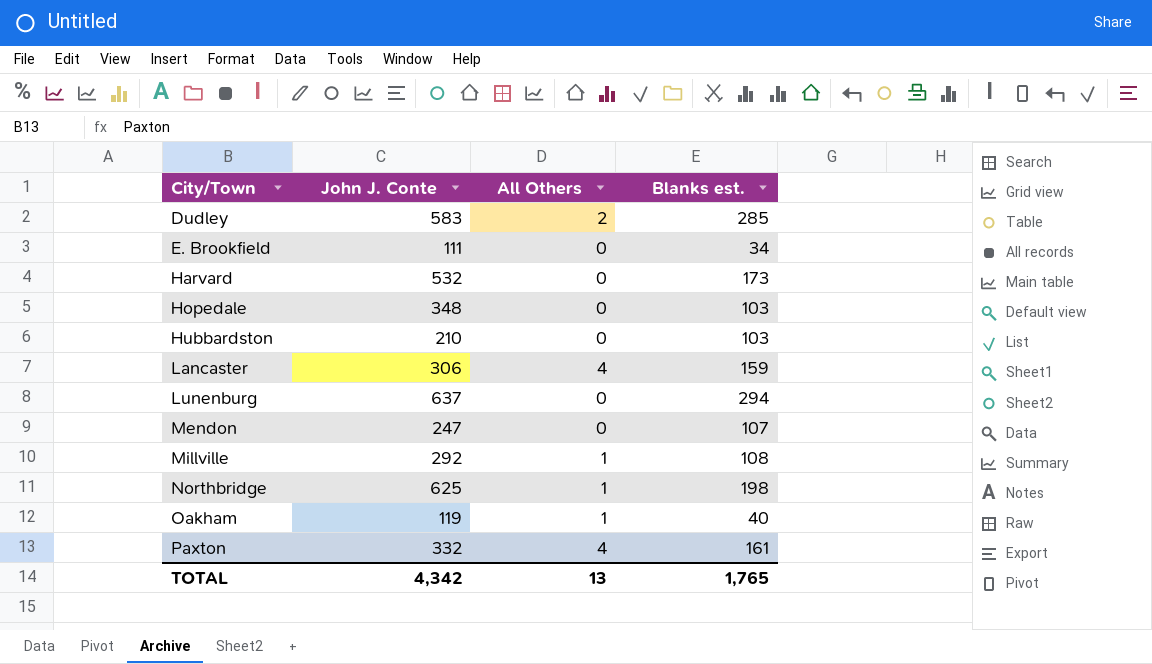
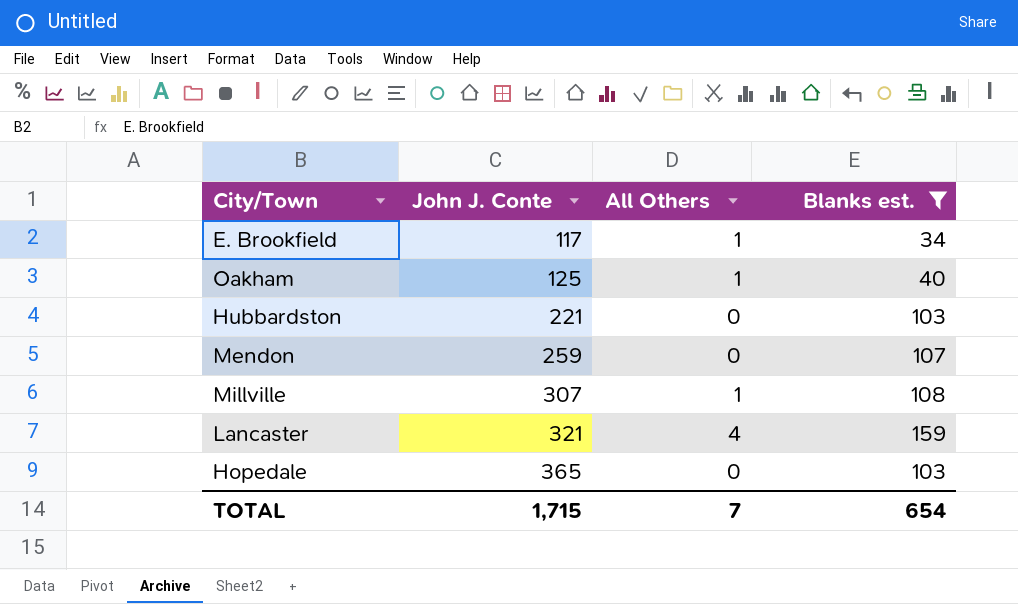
filter: none -> Blanks est. <= 159
row order: City/Town ascending -> John J. Conte ascending
E. Brookfield | John J. Conte: 111 -> 117
E. Brookfield | All Others: 0 -> 1
Oakham | John J. Conte: 119 -> 125
Hubbardston | John J. Conte: 210 -> 221
Mendon | John J. Conte: 247 -> 259
Millville | John J. Conte: 292 -> 307
Lancaster | John J. Conte: 306 -> 321
Hopedale | John J. Conte: 348 -> 365
TOTAL | John J. Conte: 4,342 -> 1,715
TOTAL | All Others: 13 -> 7
TOTAL | Blanks est.: 1,765 -> 654

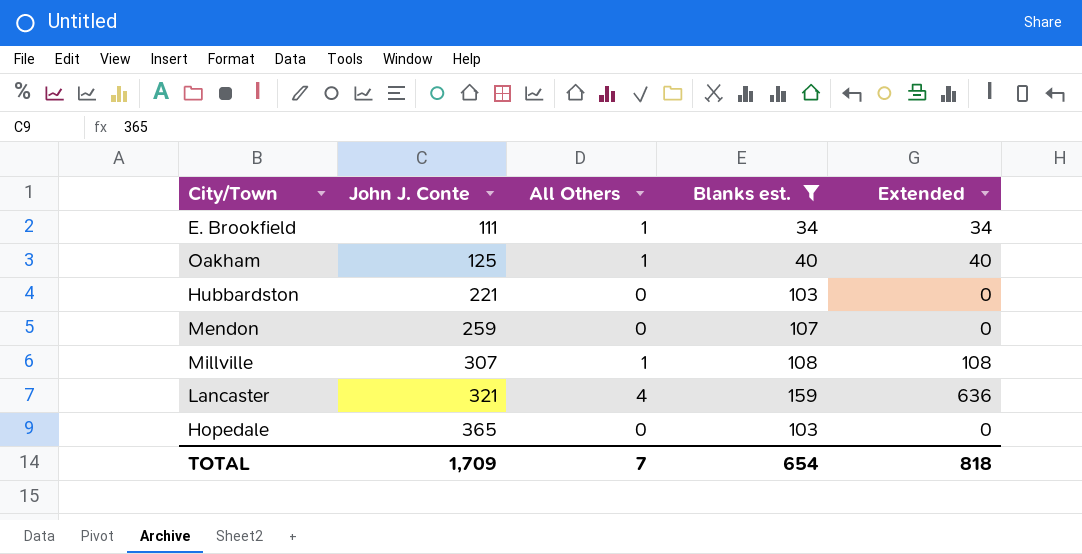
column Extended | formula: none -> [All Others] * [Blanks est.]
E. Brookfield | John J. Conte: 117 -> 111
TOTAL | John J. Conte: 1,715 -> 1,709

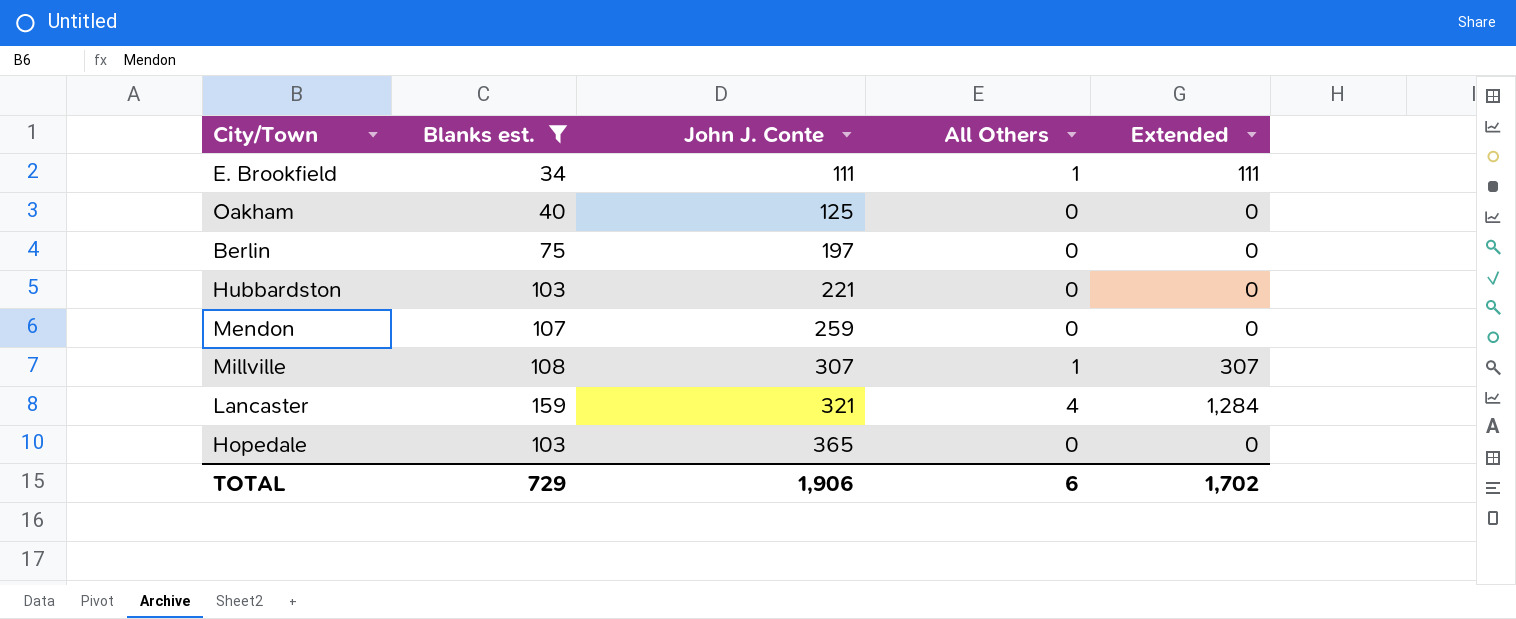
column Blanks est. | position: 4 -> 2
column Extended | formula: [All Others] * [Blanks est.] -> [John J. Conte] * [All Others]
Oakham | All Others: 1 -> 0
row Berlin: none -> 75 | 197 | 0 | 0
TOTAL | Blanks est.: 654 -> 729
TOTAL | John J. Conte: 1,709 -> 1,906
TOTAL | All Others: 7 -> 6
TOTAL | Extended: 818 -> 1,702

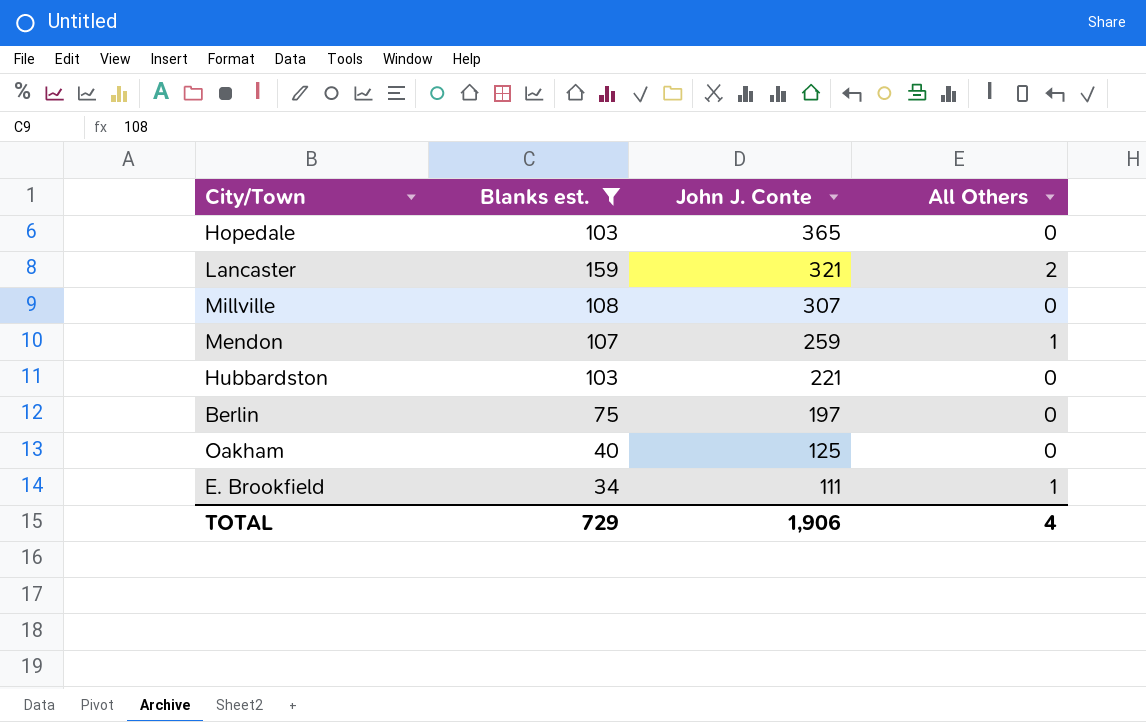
row order: John J. Conte ascending -> John J. Conte descending
column Extended | formula: [John J. Conte] * [All Others] -> none
Lancaster | All Others: 4 -> 2
Millville | All Others: 1 -> 0
Mendon | All Others: 0 -> 1
TOTAL | All Others: 6 -> 4

